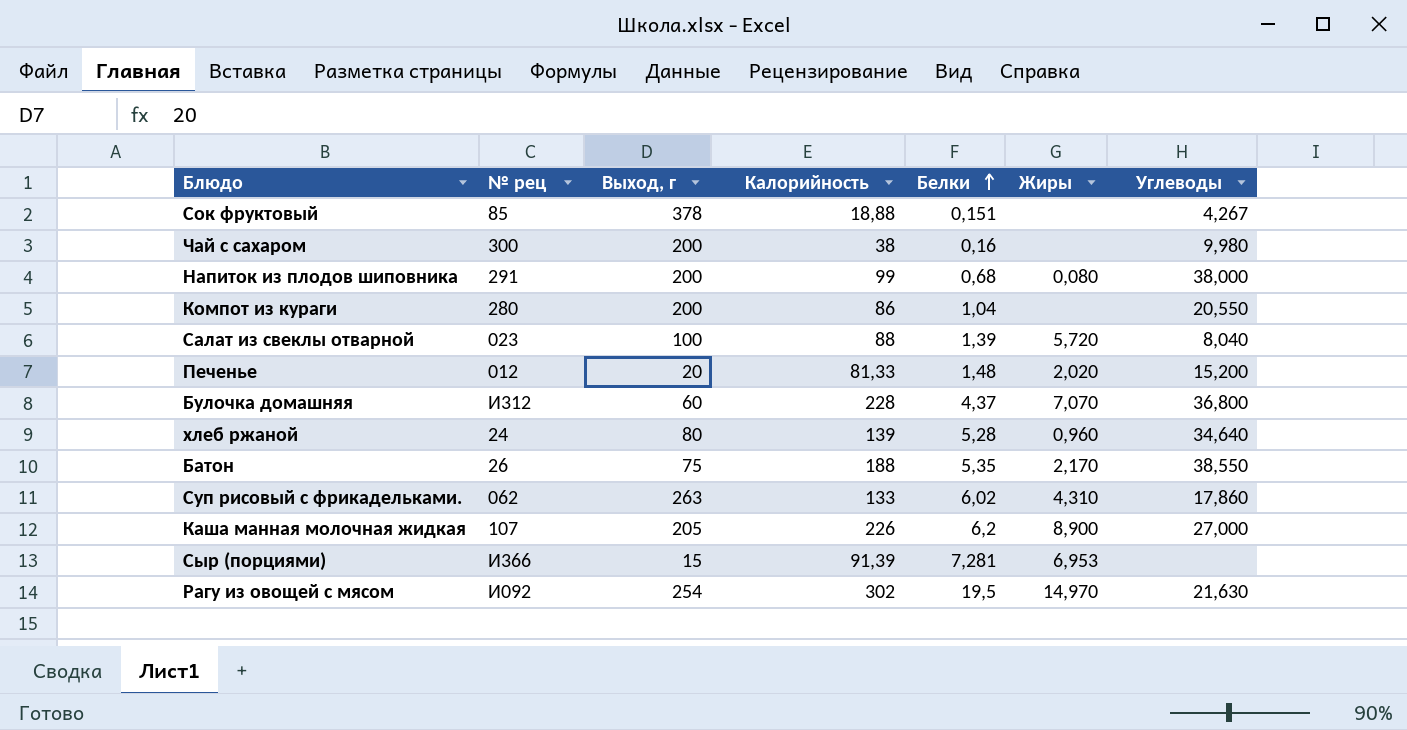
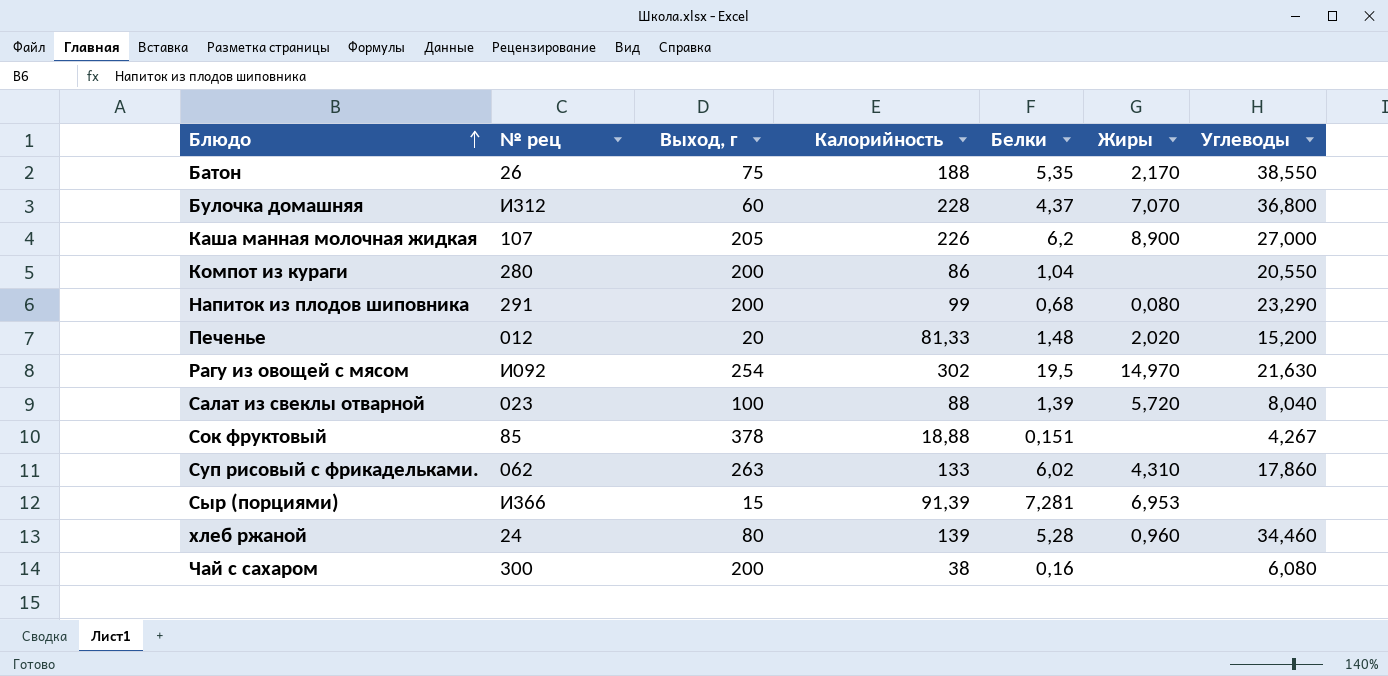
row order: Белки ascending -> Блюдо ascending
Напиток из плодов шиповника | Углеводы: 38,000 -> 23,290
хлеб ржаной | Углеводы: 34,640 -> 34,460
Чай с сахаром | Углеводы: 9,980 -> 6,080

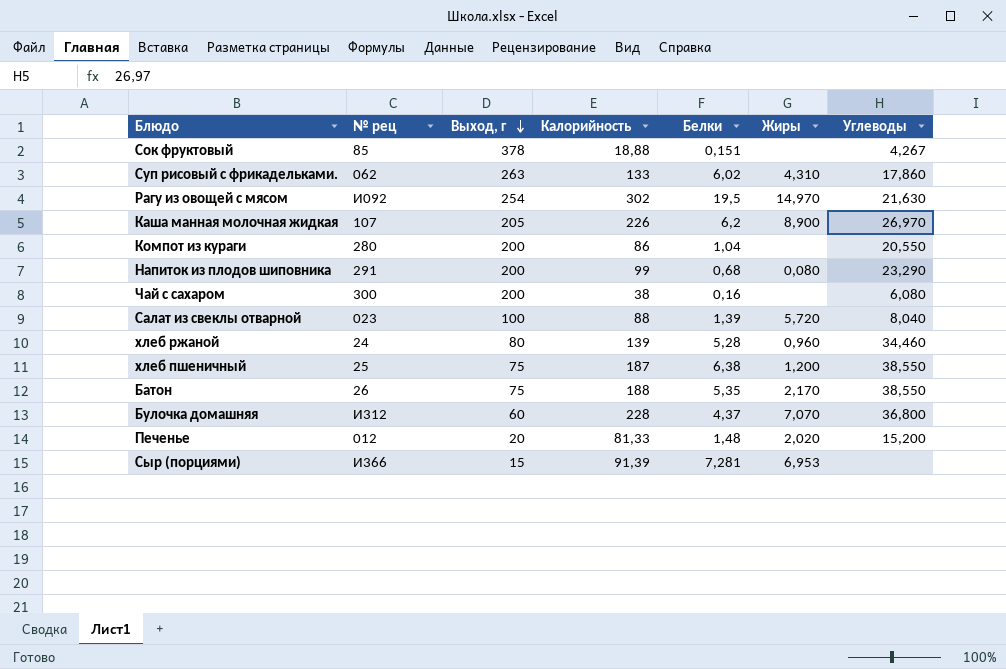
row order: Блюдо ascending -> Выход, г descending
Каша манная молочная жидкая | Углеводы: 27,000 -> 26,970
row хлеб пшеничный: none -> 25 | 75 | 187 | 6,38 | 1,200 | 38,550

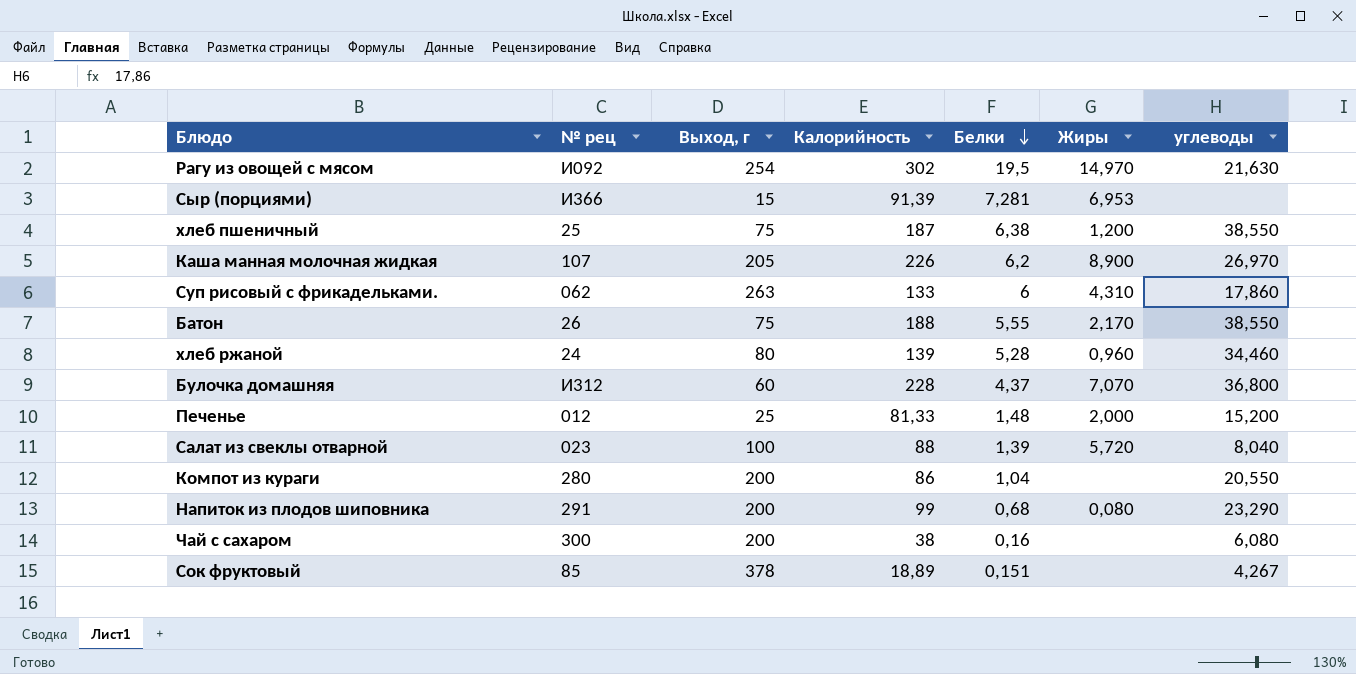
row order: Выход, г descending -> Белки descending
column name: Углеводы -> углеводы
Суп рисовый с фрикадельками. | Белки: 6,02 -> 6
Батон | Белки: 5,35 -> 5,55
Печенье | Выход, г: 20 -> 25
Печенье | Жиры: 2,020 -> 2,000
Сок фруктовый | Калорийность: 18,88 -> 18,89

